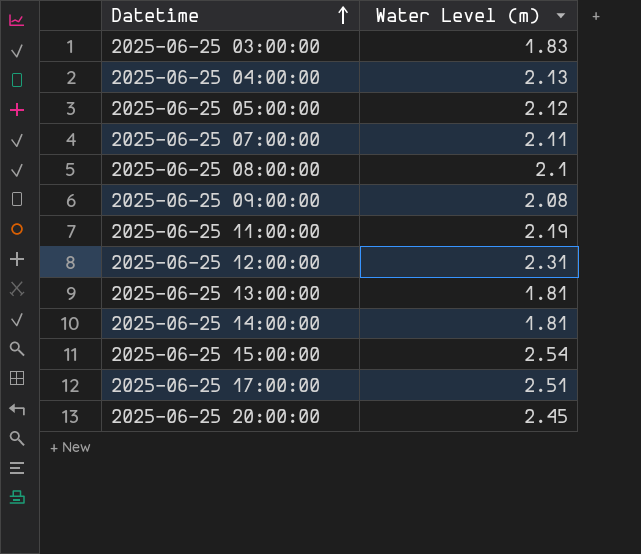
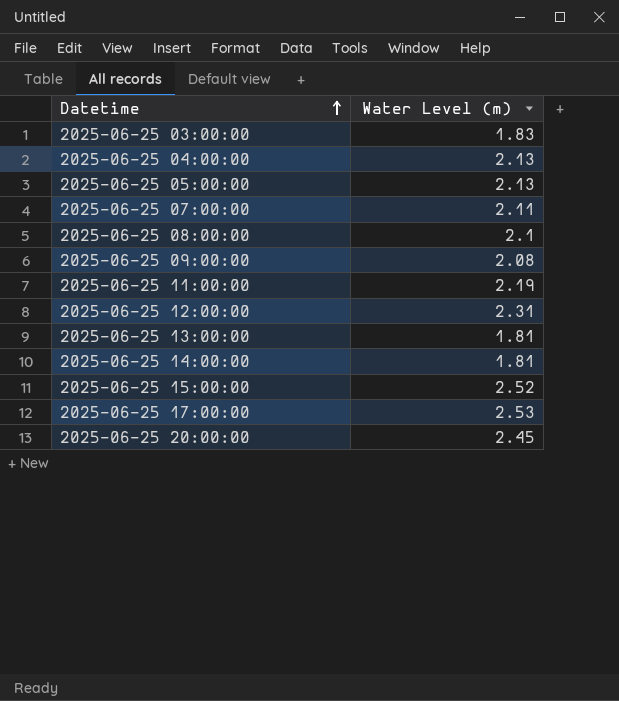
2025-06-25 05:00:00 | Water Level (m): 2.12 -> 2.13
2025-06-25 15:00:00 | Water Level (m): 2.54 -> 2.52
2025-06-25 17:00:00 | Water Level (m): 2.51 -> 2.53

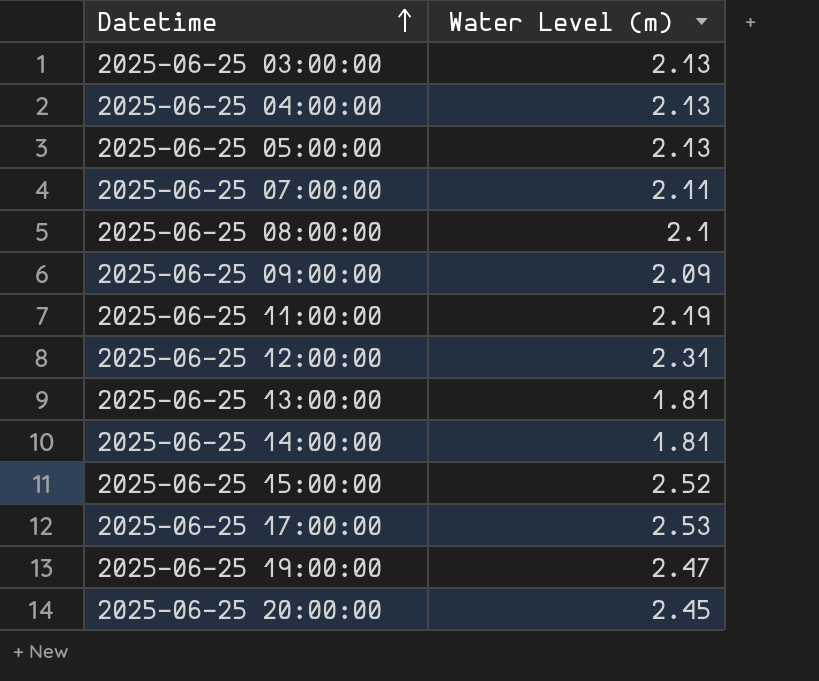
2025-06-25 03:00:00 | Water Level (m): 1.83 -> 2.13
2025-06-25 09:00:00 | Water Level (m): 2.08 -> 2.09
row 2025-06-25 19:00:00: none -> 2.47

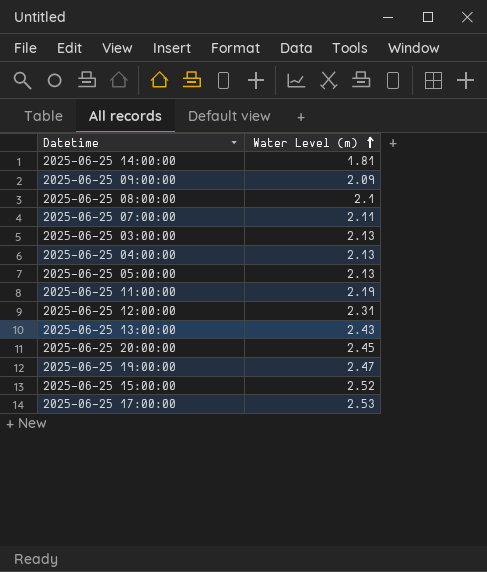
row order: Datetime ascending -> Water Level (m) ascending
2025-06-25 13:00:00 | Water Level (m): 1.81 -> 2.43

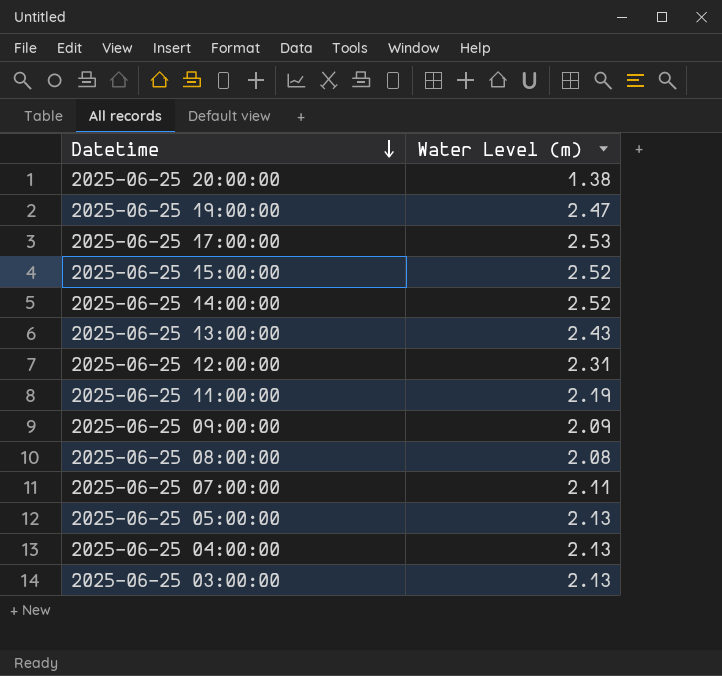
row order: Water Level (m) ascending -> Datetime descending
2025-06-25 20:00:00 | Water Level (m): 2.45 -> 1.38
2025-06-25 14:00:00 | Water Level (m): 1.81 -> 2.52
2025-06-25 08:00:00 | Water Level (m): 2.1 -> 2.08

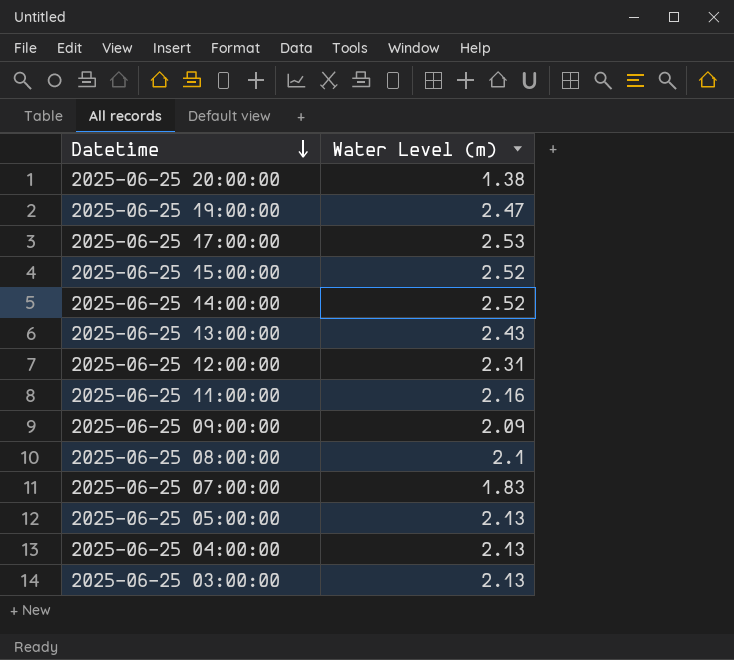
2025-06-25 11:00:00 | Water Level (m): 2.19 -> 2.16
2025-06-25 08:00:00 | Water Level (m): 2.08 -> 2.1
2025-06-25 07:00:00 | Water Level (m): 2.11 -> 1.83

